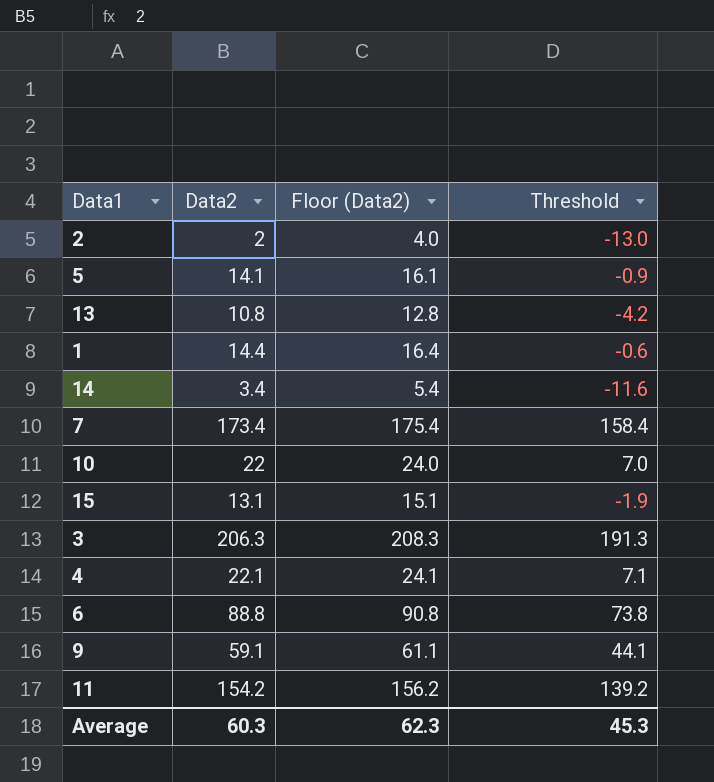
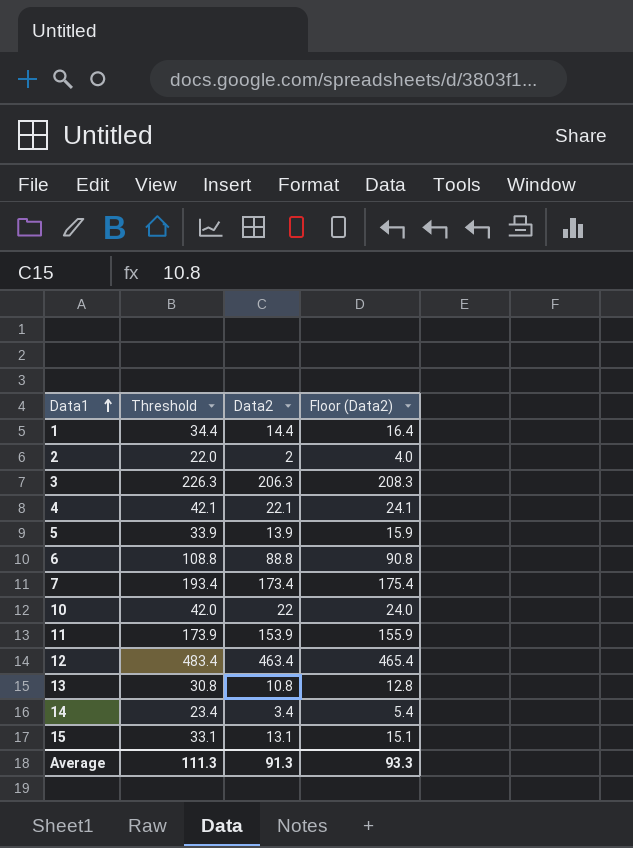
row order: none -> Data1 ascending
column Threshold | formula: [Data2] - 15 -> [Data2] + 20
column Threshold | position: 4 -> 2
row 9: 59.1 | 61.1 | 44.1 -> none
5 | Data2: 14.1 -> 13.9
5 | Floor (Data2): 16.1 -> 15.9
11 | Data2: 154.2 -> 153.9
11 | Floor (Data2): 156.2 -> 155.9
row 12: none -> 483.4 | 463.4 | 465.4
Average | Threshold: 45.3 -> 111.3
Average | Data2: 60.3 -> 91.3
Average | Floor (Data2): 62.3 -> 93.3

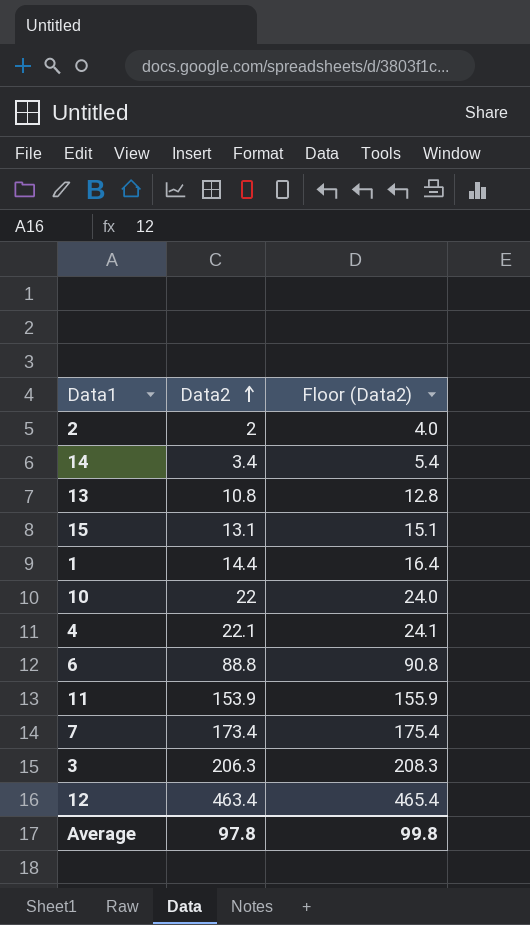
row order: Data1 ascending -> Data2 ascending
column Threshold | formula: [Data2] + 20 -> none
row 5: 33.9 | 13.9 | 15.9 -> none
Average | Data2: 91.3 -> 97.8
Average | Floor (Data2): 93.3 -> 99.8

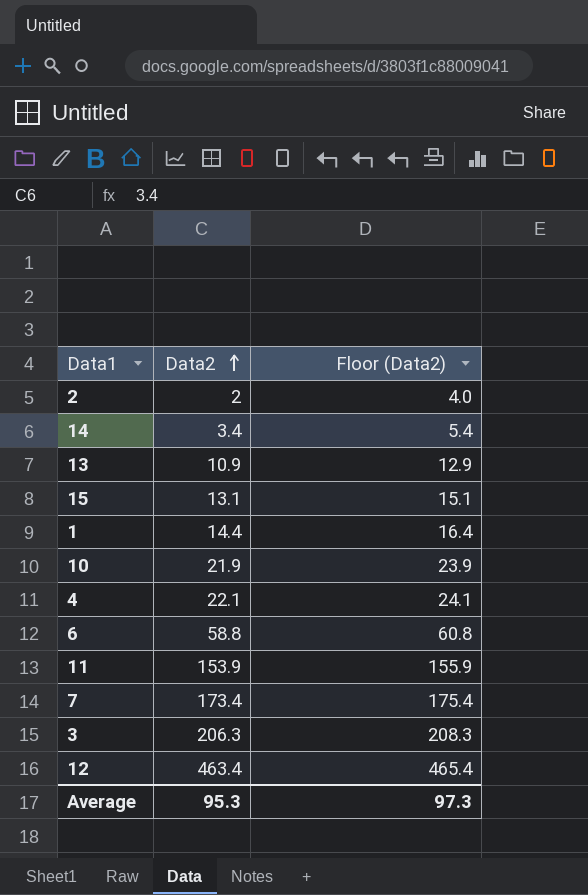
13 | Data2: 10.8 -> 10.9
13 | Floor (Data2): 12.8 -> 12.9
10 | Data2: 22 -> 21.9
10 | Floor (Data2): 24.0 -> 23.9
6 | Data2: 88.8 -> 58.8
6 | Floor (Data2): 90.8 -> 60.8
Average | Data2: 97.8 -> 95.3
Average | Floor (Data2): 99.8 -> 97.3

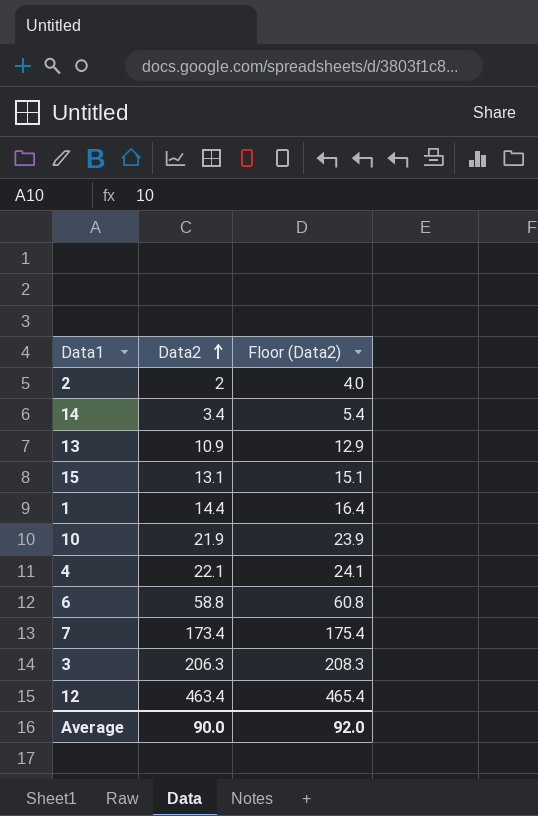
row 11: 153.9 | 155.9 -> none
Average | Data2: 95.3 -> 90.0
Average | Floor (Data2): 97.3 -> 92.0

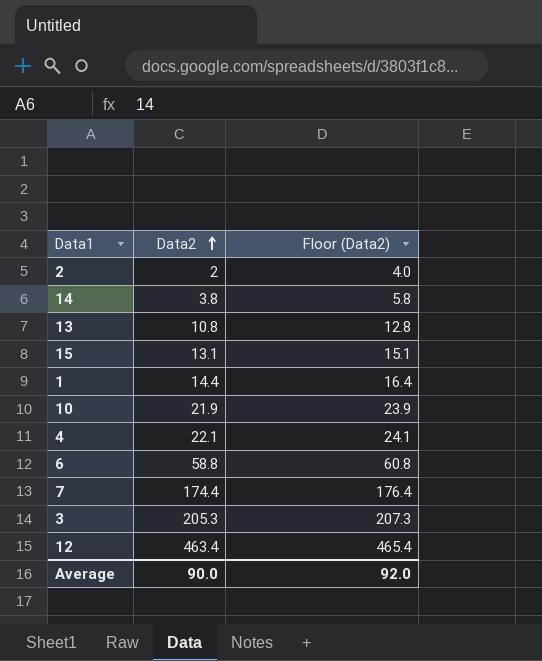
14 | Data2: 3.4 -> 3.8
14 | Floor (Data2): 5.4 -> 5.8
13 | Data2: 10.9 -> 10.8
13 | Floor (Data2): 12.9 -> 12.8
7 | Data2: 173.4 -> 174.4
7 | Floor (Data2): 175.4 -> 176.4
3 | Data2: 206.3 -> 205.3
3 | Floor (Data2): 208.3 -> 207.3

